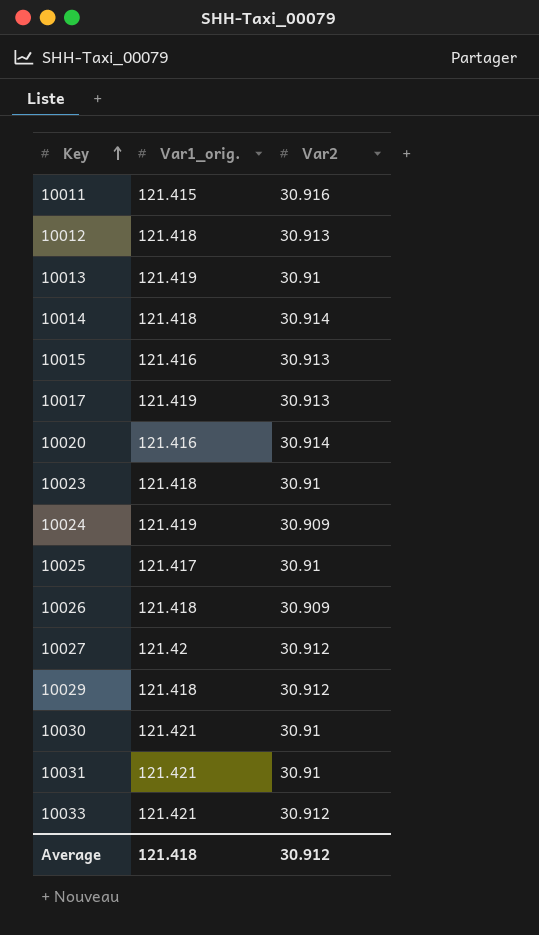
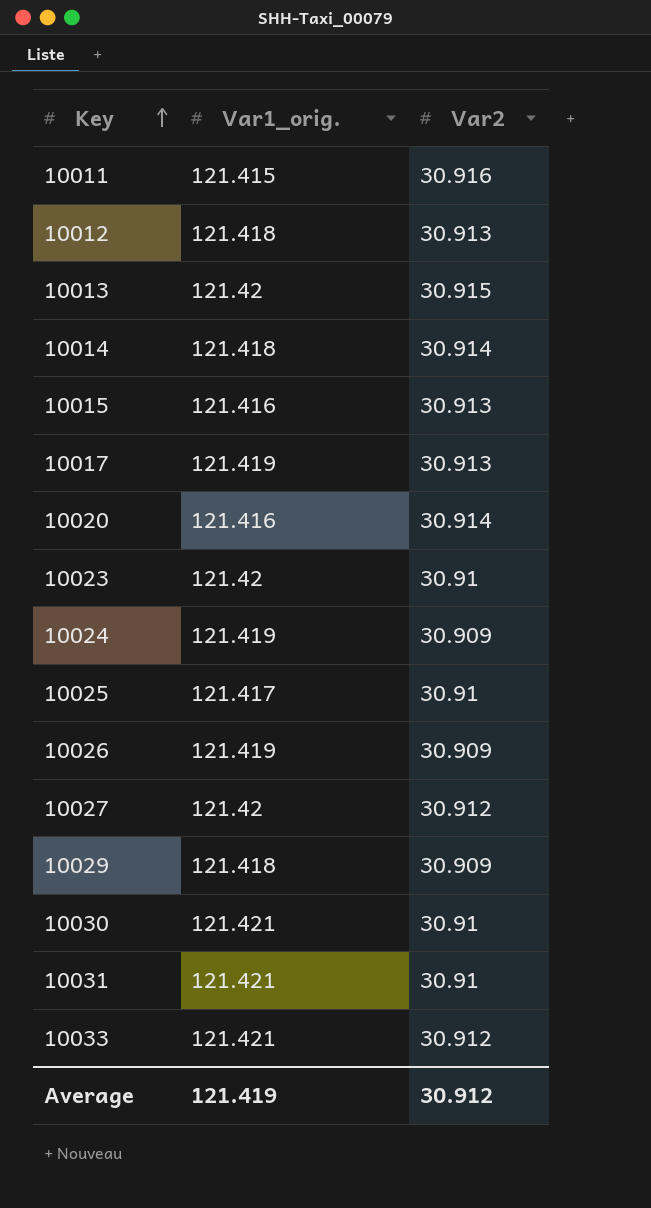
10013 | Var1_orig.: 121.419 -> 121.42
10013 | Var2: 30.91 -> 30.915
10023 | Var1_orig.: 121.418 -> 121.42
10026 | Var1_orig.: 121.418 -> 121.419
10029 | Var2: 30.912 -> 30.909
Average | Var1_orig.: 121.418 -> 121.419

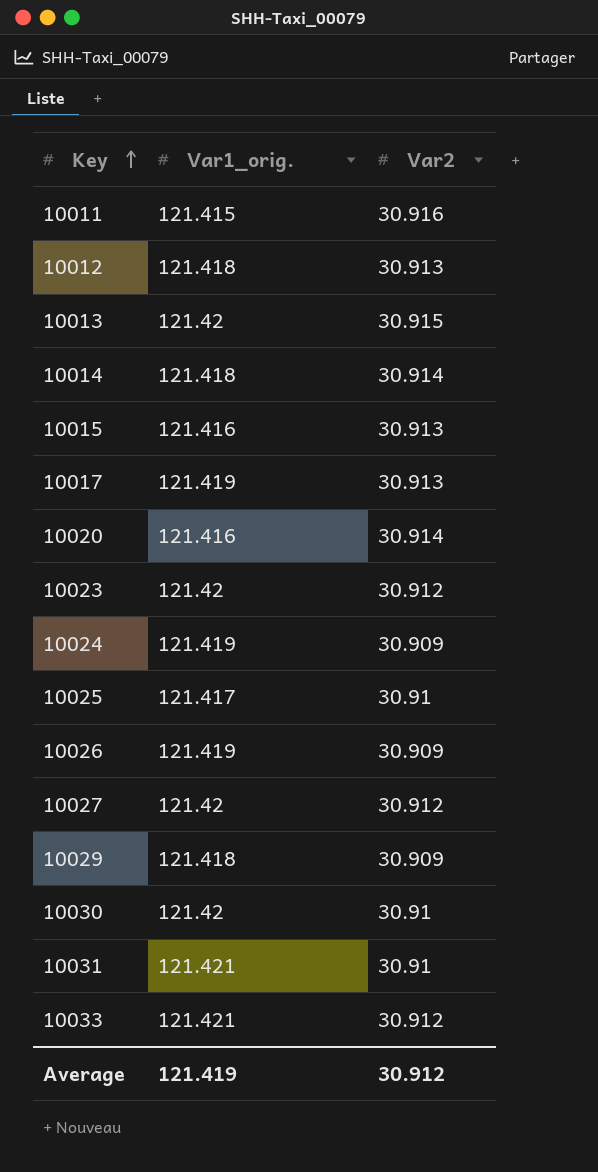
10023 | Var2: 30.91 -> 30.912
10030 | Var1_orig.: 121.421 -> 121.42

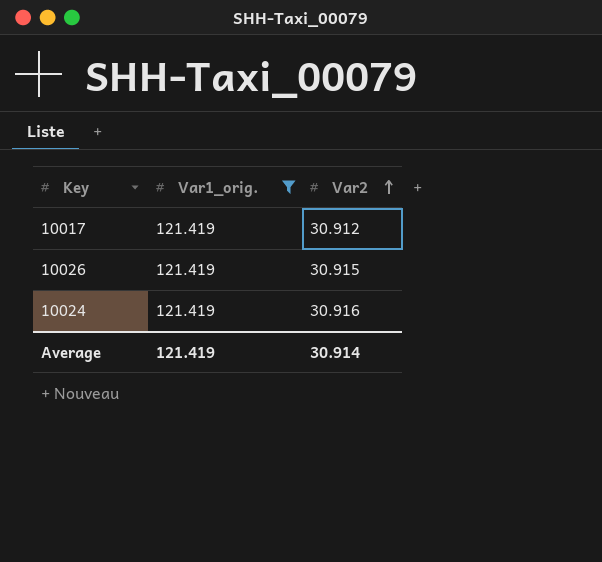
filter: none -> Var1_orig. = 121.419
row order: Key ascending -> Var2 ascending
10017 | Var2: 30.913 -> 30.912
10026 | Var2: 30.909 -> 30.915
10024 | Var2: 30.909 -> 30.916
Average | Var2: 30.912 -> 30.914

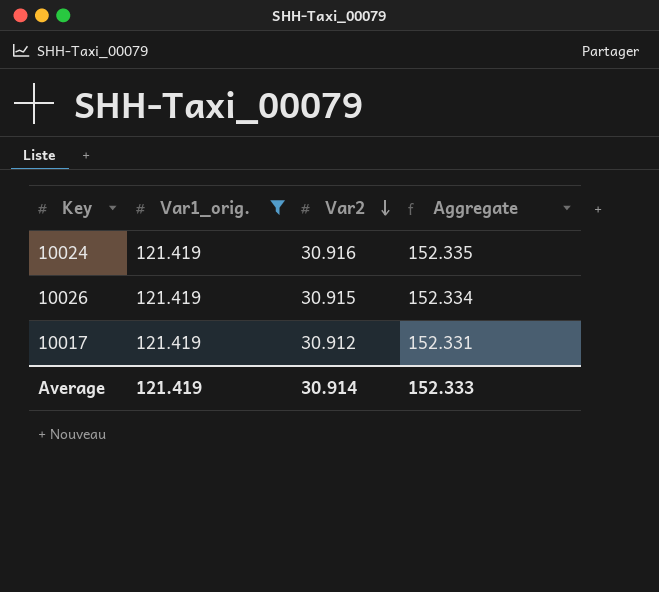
row order: Var2 ascending -> Var2 descending
column Aggregate | formula: none -> [Var1_orig.] + [Var2]

